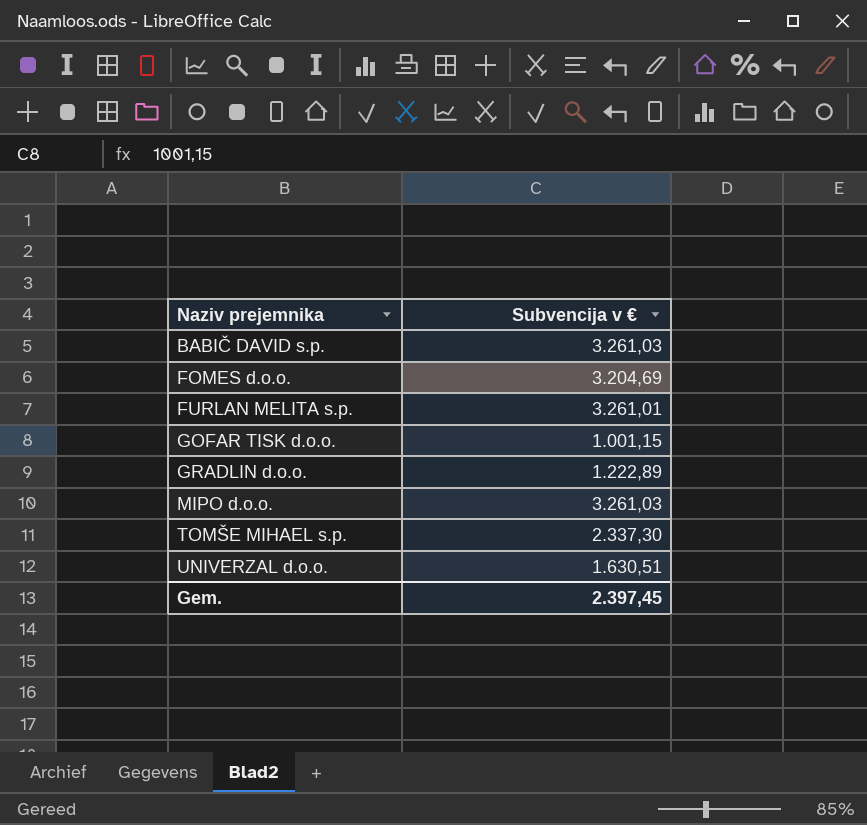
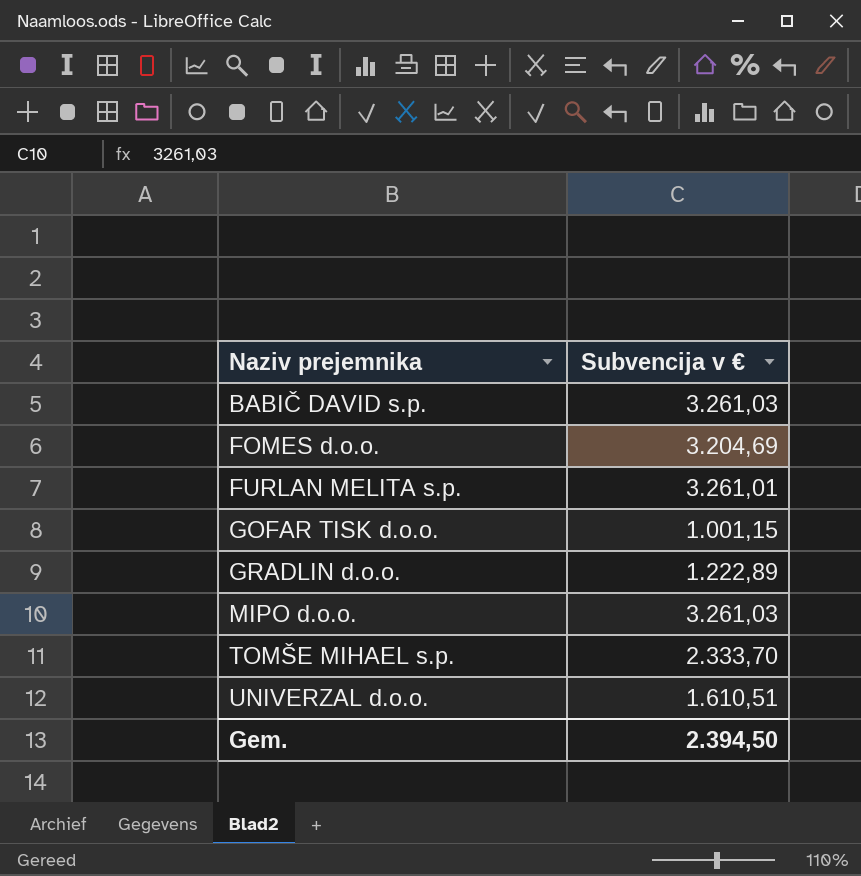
TOMŠE MIHAEL s.p. | Subvencija v €: 2.337,30 -> 2.333,70
UNIVERZAL d.o.o. | Subvencija v €: 1.630,51 -> 1.610,51
Gem. | Subvencija v €: 2.397,45 -> 2.394,50

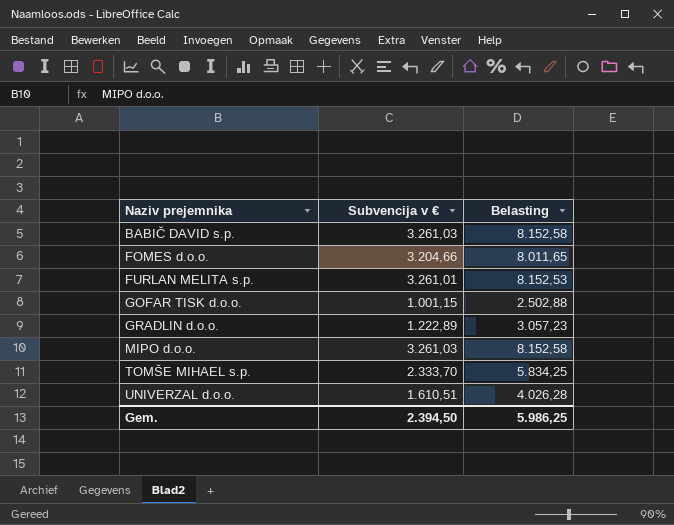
column Belasting | formula: none -> [Subvencija v €] * 2,5
FOMES d.o.o. | Subvencija v €: 3.204,69 -> 3.204,66

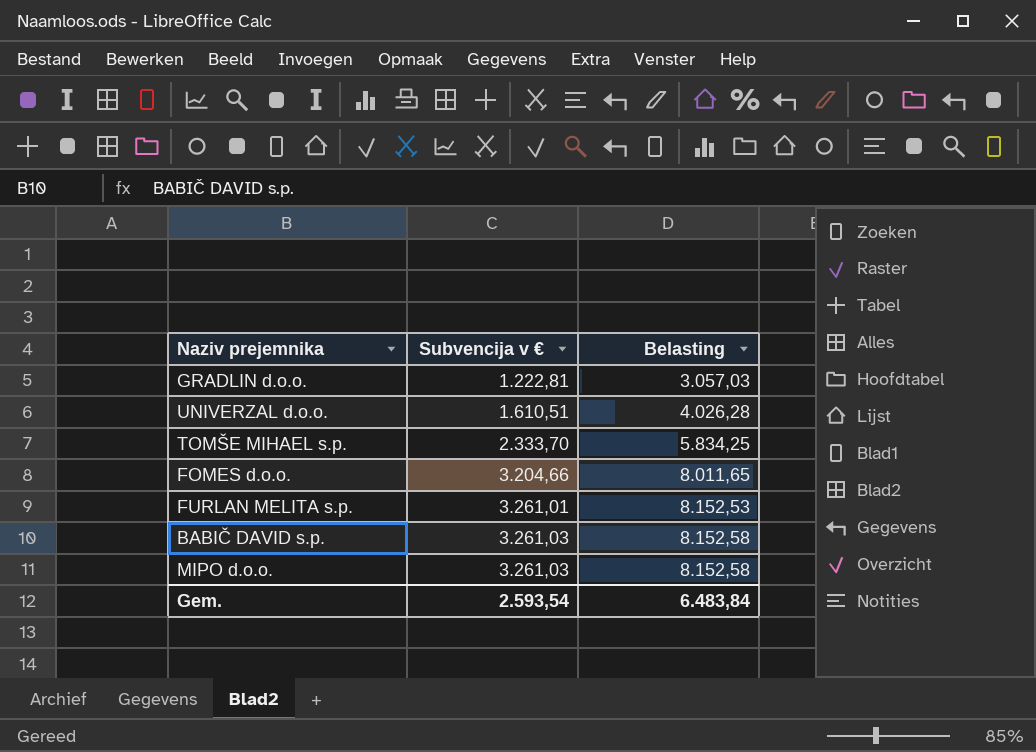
row order: Naziv prejemnika ascending -> Subvencija v € ascending
row GOFAR TISK d.o.o.: 1.001,15 | 2.502,88 -> none
GRADLIN d.o.o. | Subvencija v €: 1.222,89 -> 1.222,81
GRADLIN d.o.o. | Belasting: 3.057,23 -> 3.057,03
Gem. | Subvencija v €: 2.394,50 -> 2.593,54
Gem. | Belasting: 5.986,25 -> 6.483,84

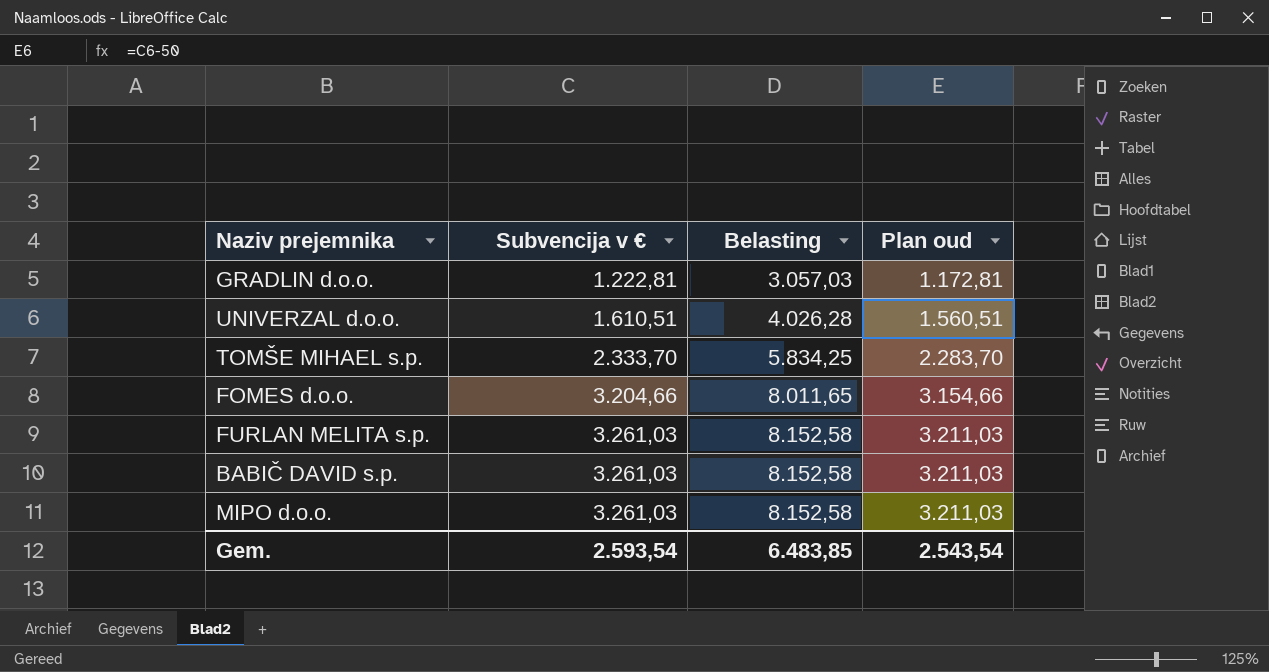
column Plan oud | formula: none -> [Subvencija v €] - 50
FURLAN MELITA s.p. | Subvencija v €: 3.261,01 -> 3.261,03
FURLAN MELITA s.p. | Belasting: 8.152,53 -> 8.152,58
Gem. | Belasting: 6.483,84 -> 6.483,85

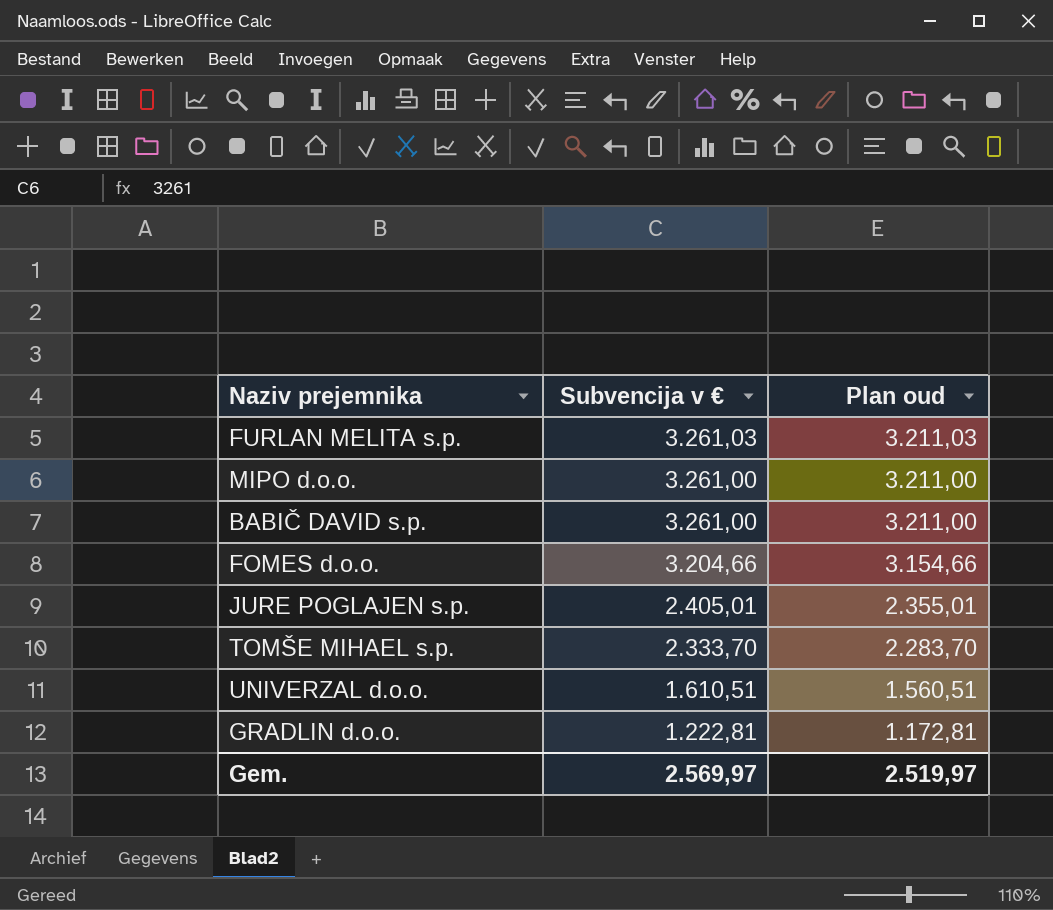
row order: Subvencija v € ascending -> Subvencija v € descending
column Belasting | formula: [Subvencija v €] * 2,5 -> none
MIPO d.o.o. | Subvencija v €: 3.261,03 -> 3.261,00
MIPO d.o.o. | Plan oud: 3.211,03 -> 3.211,00
BABIČ DAVID s.p. | Subvencija v €: 3.261,03 -> 3.261,00
BABIČ DAVID s.p. | Plan oud: 3.211,03 -> 3.211,00
row JURE POGLAJEN s.p.: none -> 2.405,01 | 2.355,01
Gem. | Subvencija v €: 2.593,54 -> 2.569,97
Gem. | Plan oud: 2.543,54 -> 2.519,97

